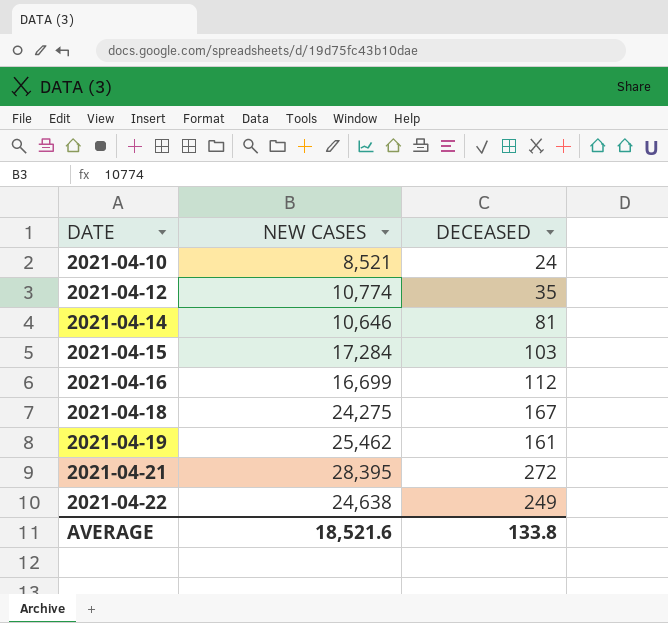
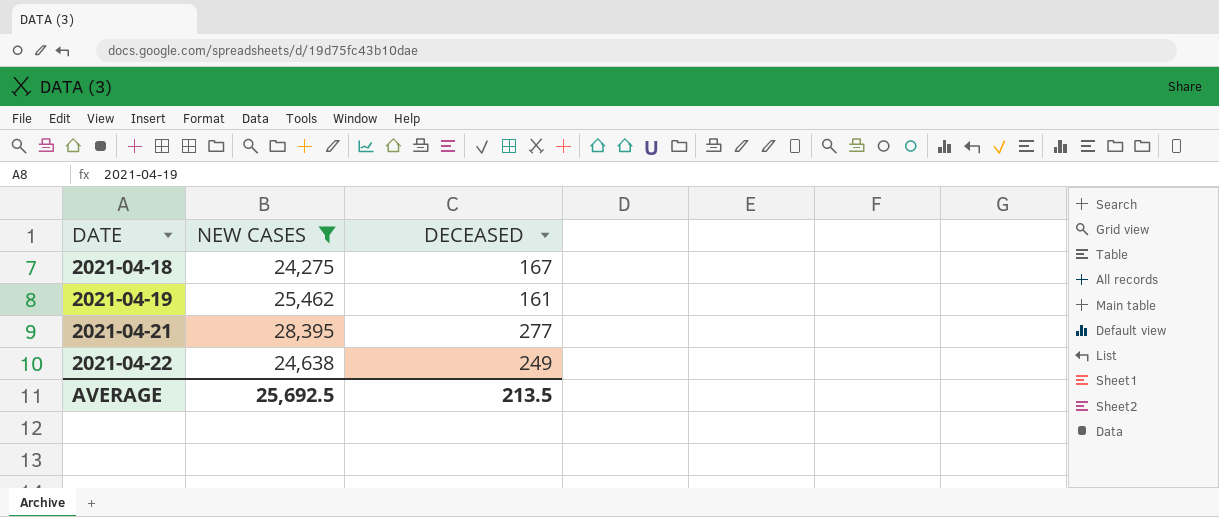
filter: none -> NEW CASES >= 24,275
2021-04-21 | DECEASED: 272 -> 277
AVERAGE | NEW CASES: 18,521.6 -> 25,692.5
AVERAGE | DECEASED: 133.8 -> 213.5

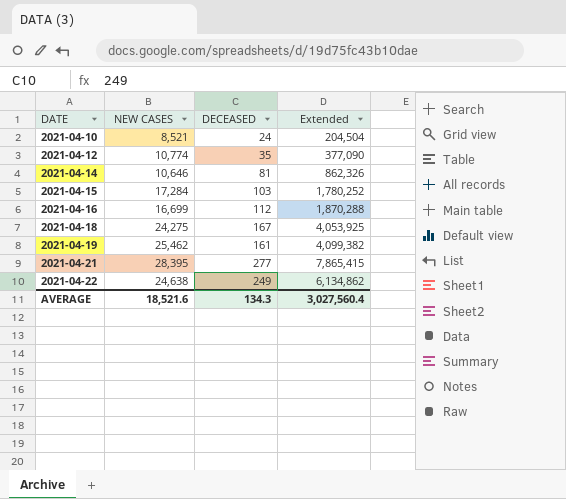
filter: NEW CASES >= 24,275 -> none
column Extended | formula: none -> [NEW CASES] * [DECEASED]
AVERAGE | NEW CASES: 25,692.5 -> 18,521.6
AVERAGE | DECEASED: 213.5 -> 134.3

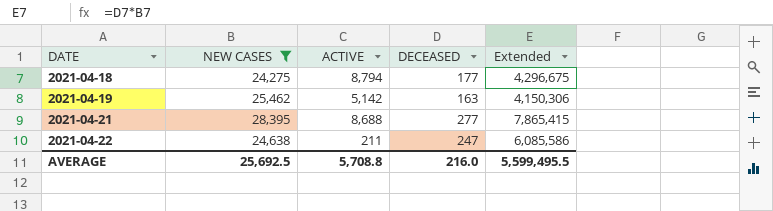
filter: none -> NEW CASES >= 24,275
column ACTIVE | position: none -> 3
2021-04-18 | DECEASED: 167 -> 177
2021-04-18 | Extended: 4,053,925 -> 4,296,675
2021-04-19 | DECEASED: 161 -> 163
2021-04-19 | Extended: 4,099,382 -> 4,150,306
2021-04-22 | DECEASED: 249 -> 247
2021-04-22 | Extended: 6,134,862 -> 6,085,586
AVERAGE | NEW CASES: 18,521.6 -> 25,692.5
AVERAGE | DECEASED: 134.3 -> 216.0
AVERAGE | Extended: 3,027,560.4 -> 5,599,495.5

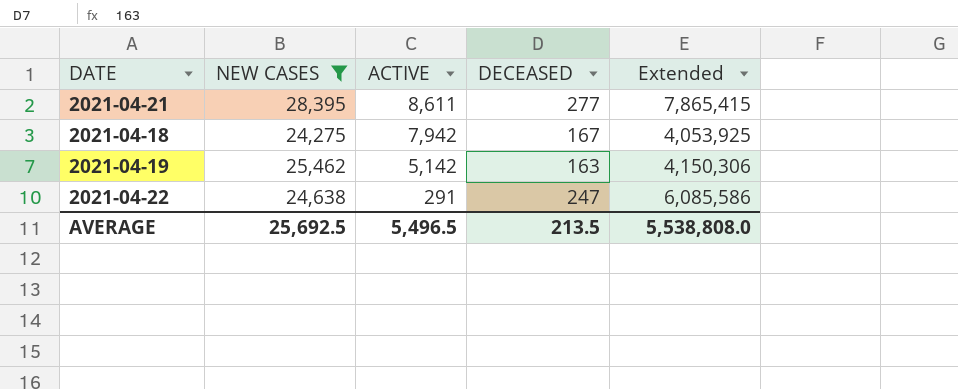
row order: DATE ascending -> ACTIVE descending
2021-04-21 | ACTIVE: 8,688 -> 8,611
2021-04-18 | ACTIVE: 8,794 -> 7,942
2021-04-18 | DECEASED: 177 -> 167
2021-04-18 | Extended: 4,296,675 -> 4,053,925
2021-04-22 | ACTIVE: 211 -> 291
AVERAGE | ACTIVE: 5,708.8 -> 5,496.5
AVERAGE | DECEASED: 216.0 -> 213.5
AVERAGE | Extended: 5,599,495.5 -> 5,538,808.0

